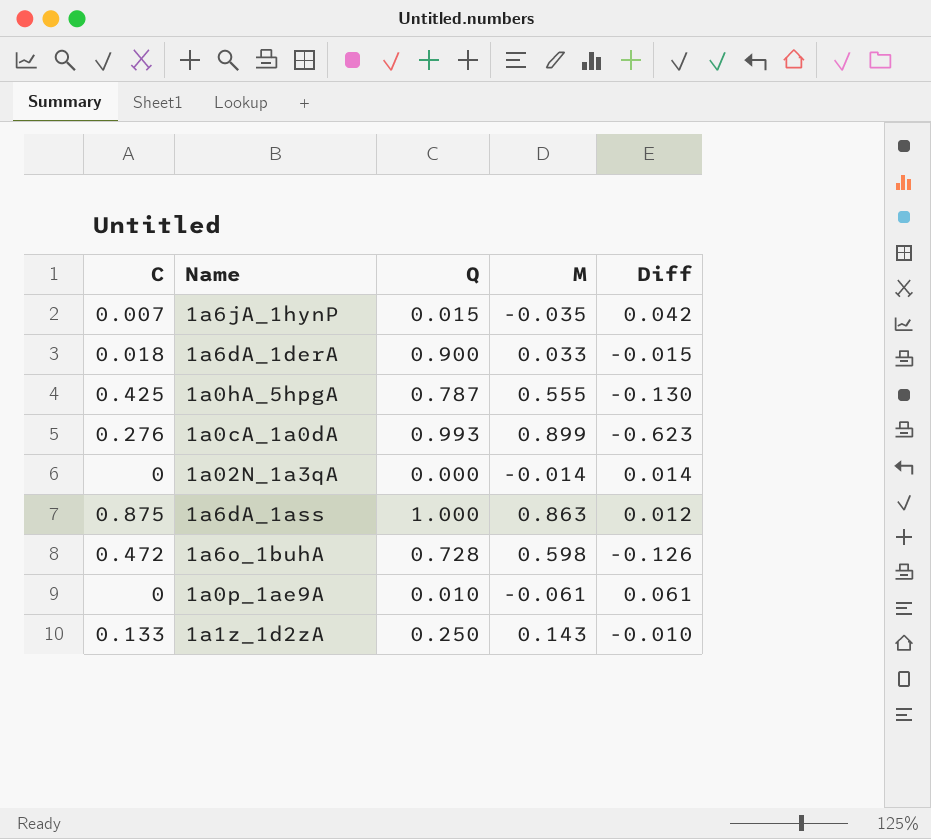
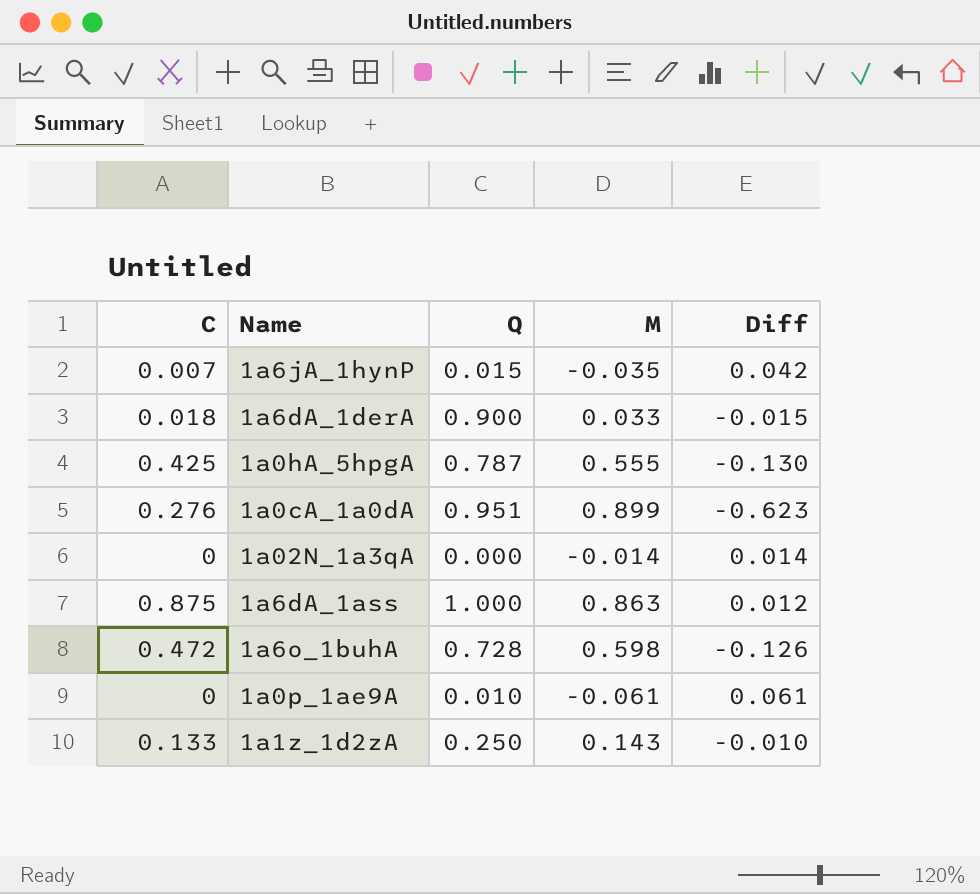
1a0cA_1a0dA | Q: 0.993 -> 0.951

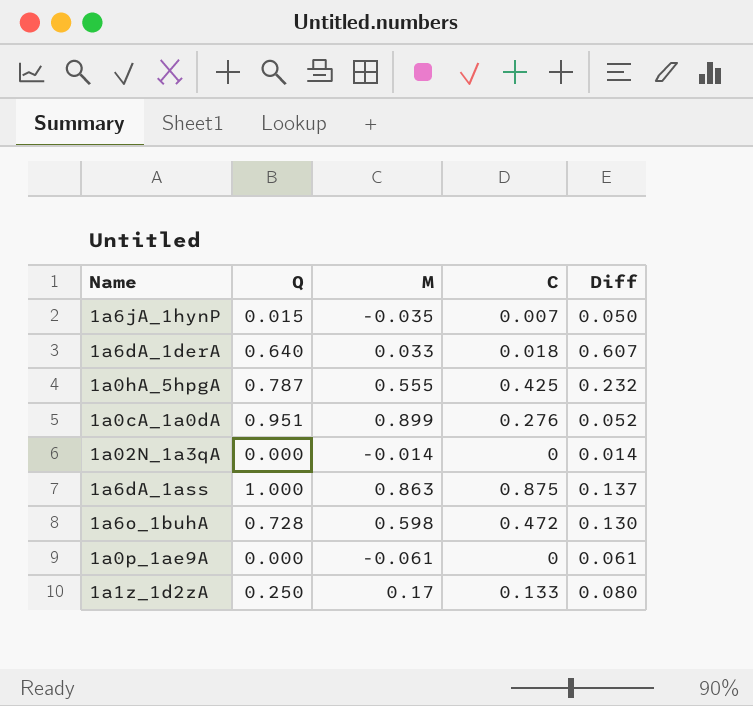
column C | position: 1 -> 4
column Diff | formula: [C] - [M] -> [Q] - [M]
1a6dA_1derA | Q: 0.900 -> 0.640
1a0p_1ae9A | Q: 0.010 -> 0.000
1a1z_1d2zA | M: 0.143 -> 0.17

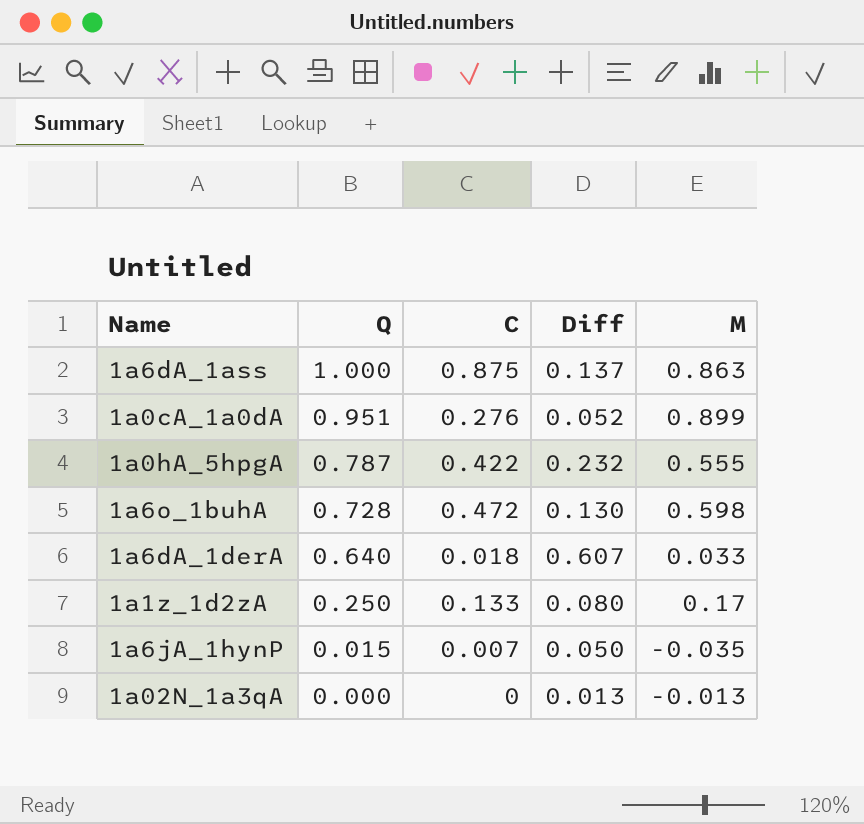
row order: none -> Q descending
column M | position: 3 -> 5
row 1a0p_1ae9A: 0.000 | -0.061 | 0 | 0.061 -> none
1a0hA_5hpgA | C: 0.425 -> 0.422
1a02N_1a3qA | Diff: 0.014 -> 0.013
1a02N_1a3qA | M: -0.014 -> -0.013

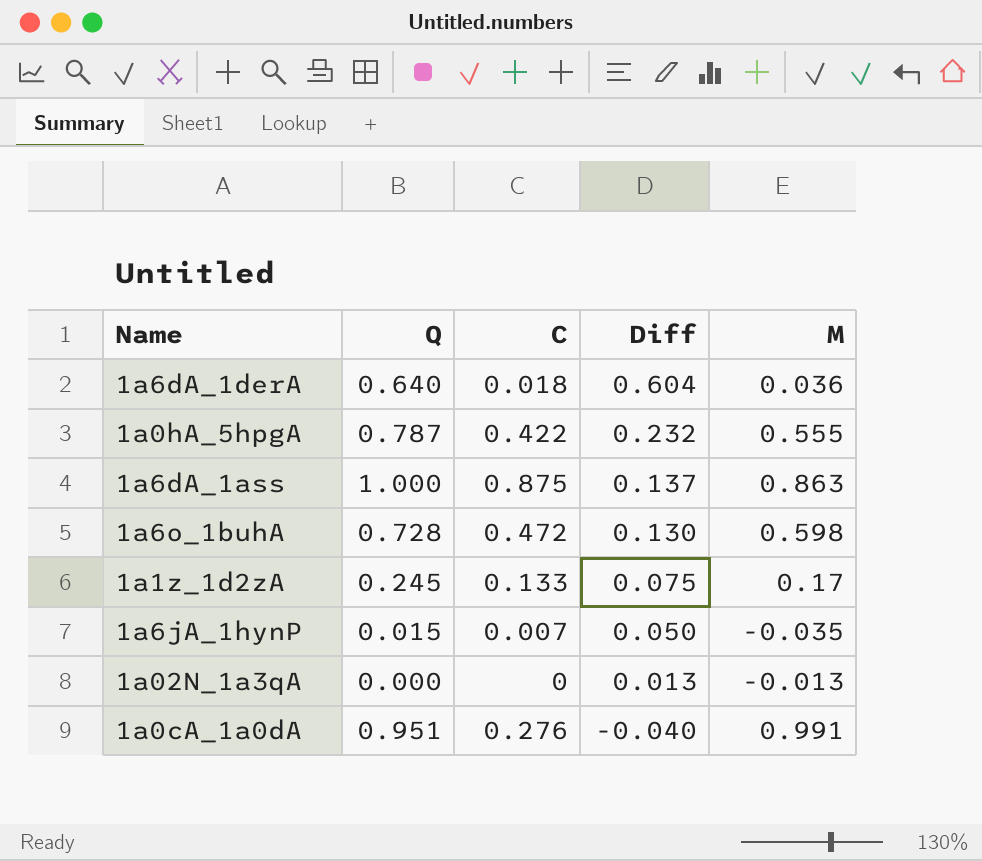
row order: Q descending -> Diff descending
1a6dA_1derA | Diff: 0.607 -> 0.604
1a6dA_1derA | M: 0.033 -> 0.036
1a1z_1d2zA | Q: 0.250 -> 0.245
1a1z_1d2zA | Diff: 0.080 -> 0.075
1a0cA_1a0dA | Diff: 0.052 -> -0.040
1a0cA_1a0dA | M: 0.899 -> 0.991

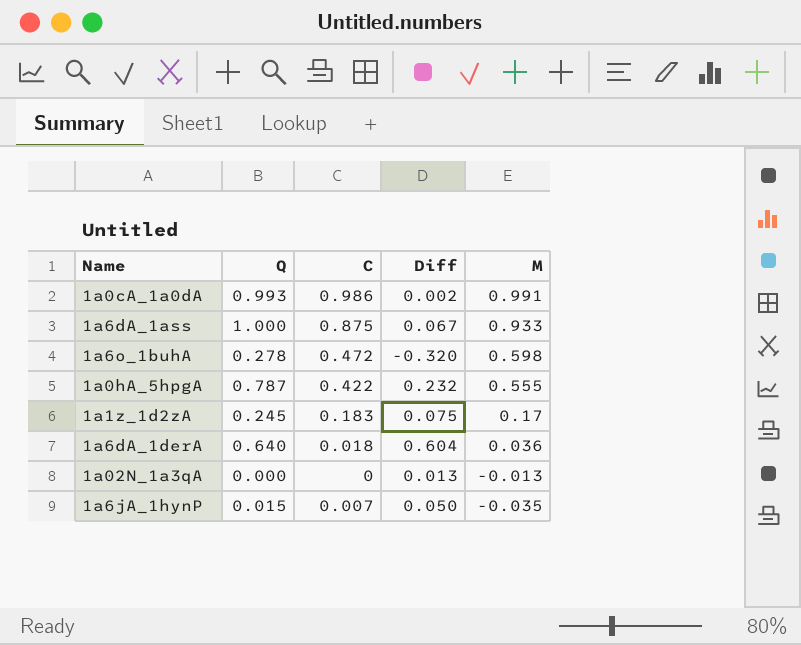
row order: Diff descending -> M descending
1a0cA_1a0dA | Q: 0.951 -> 0.993
1a0cA_1a0dA | C: 0.276 -> 0.986
1a0cA_1a0dA | Diff: -0.040 -> 0.002
1a6dA_1ass | Diff: 0.137 -> 0.067
1a6dA_1ass | M: 0.863 -> 0.933
1a6o_1buhA | Q: 0.728 -> 0.278
1a6o_1buhA | Diff: 0.130 -> -0.320
1a1z_1d2zA | C: 0.133 -> 0.183

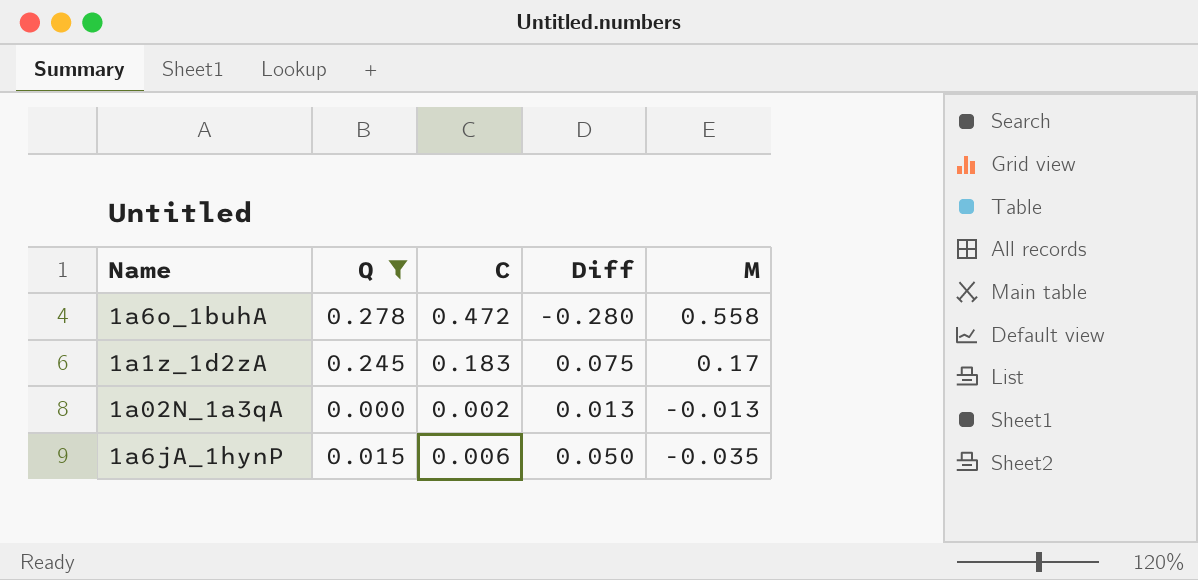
filter: none -> Q <= 0.278
1a6o_1buhA | Diff: -0.320 -> -0.280
1a6o_1buhA | M: 0.598 -> 0.558
1a02N_1a3qA | C: 0 -> 0.002
1a6jA_1hynP | C: 0.007 -> 0.006

